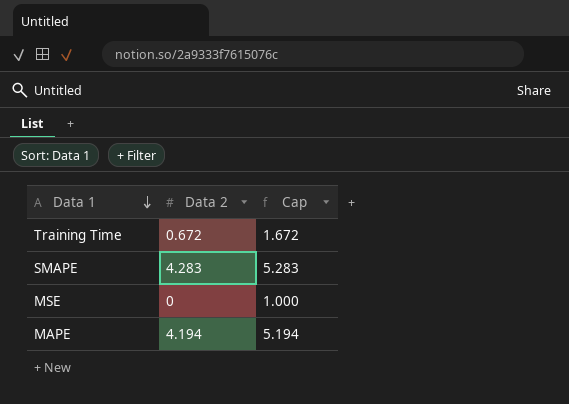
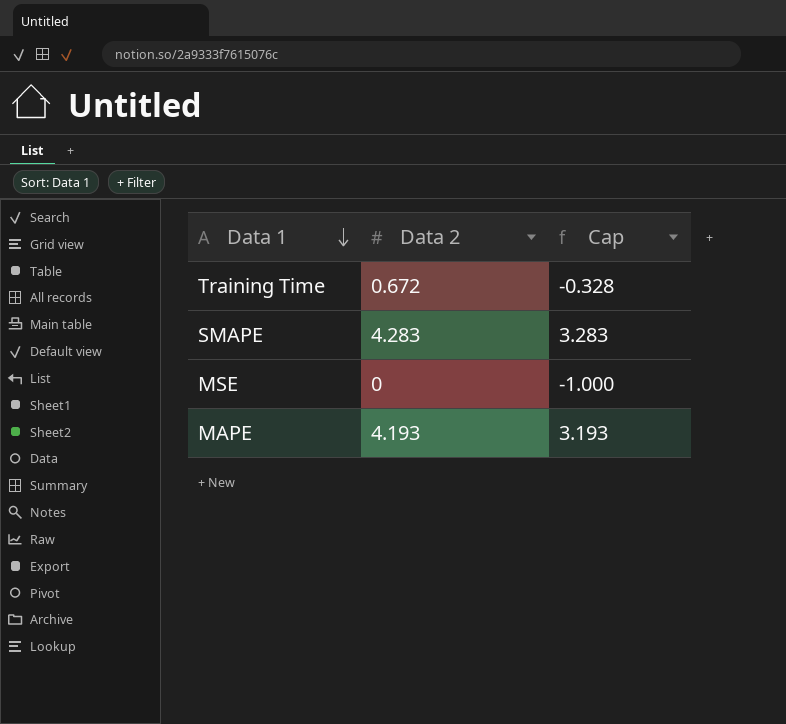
column Cap | formula: [Data 2] + 1 -> [Data 2] - 1
MAPE | Data 2: 4.194 -> 4.193

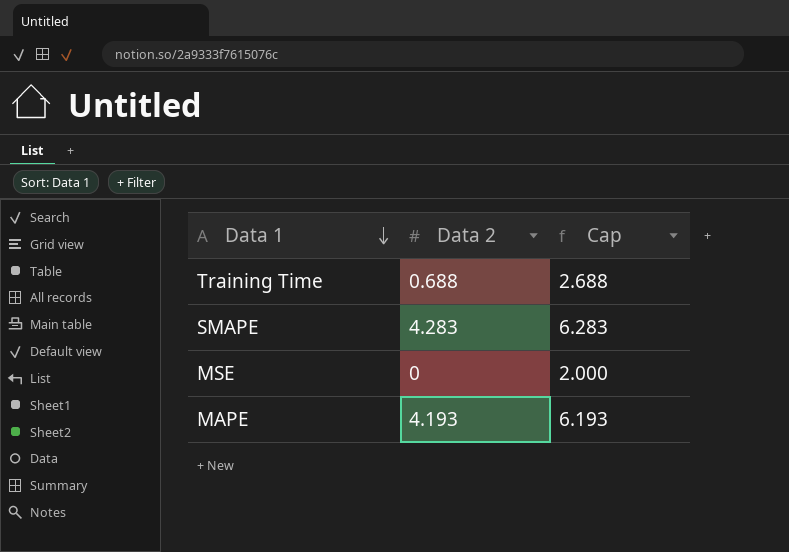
column Cap | formula: [Data 2] - 1 -> [Data 2] + 2
Training Time | Data 2: 0.672 -> 0.688

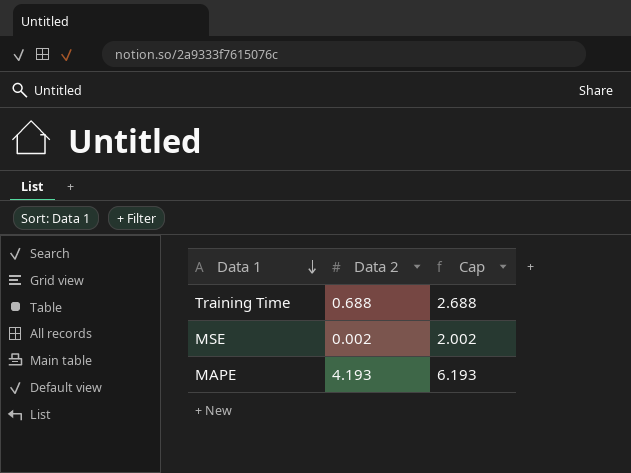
row SMAPE: 4.283 | 6.283 -> none
MSE | Data 2: 0 -> 0.002
MSE | Cap: 2.000 -> 2.002

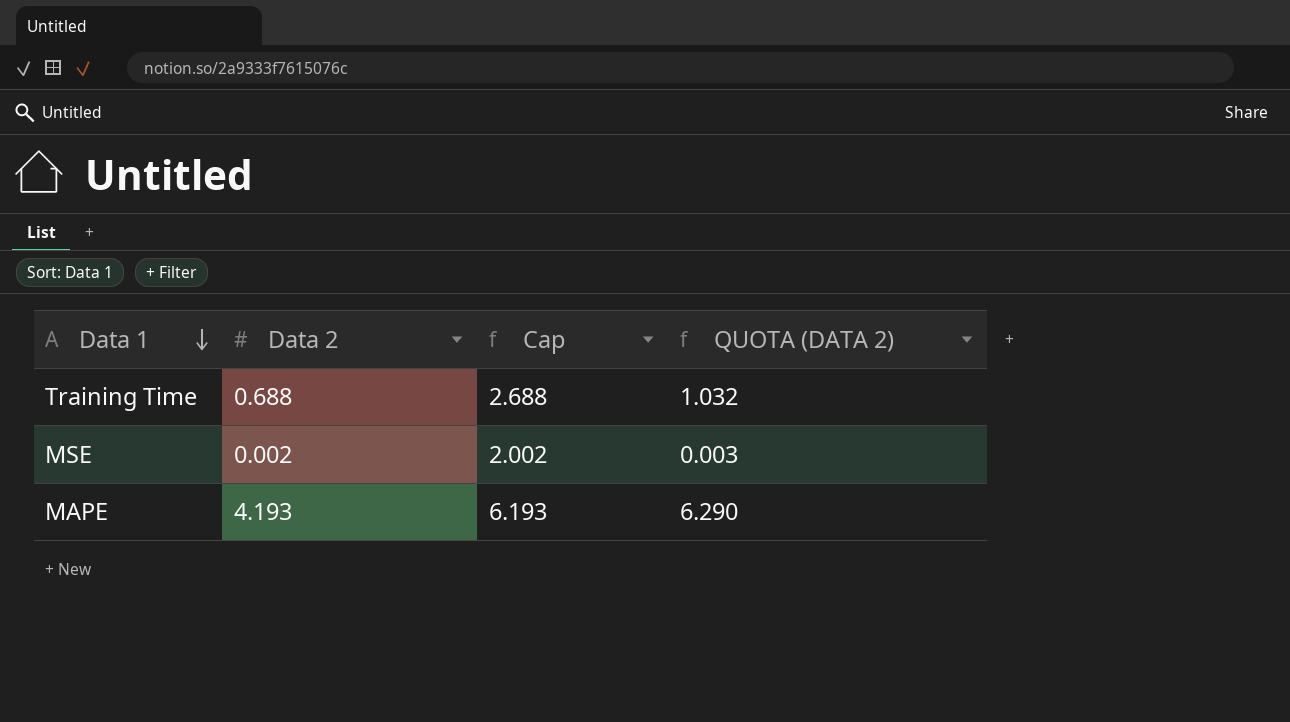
column QUOTA (DATA 2) | formula: none -> [Data 2] * 1.5

